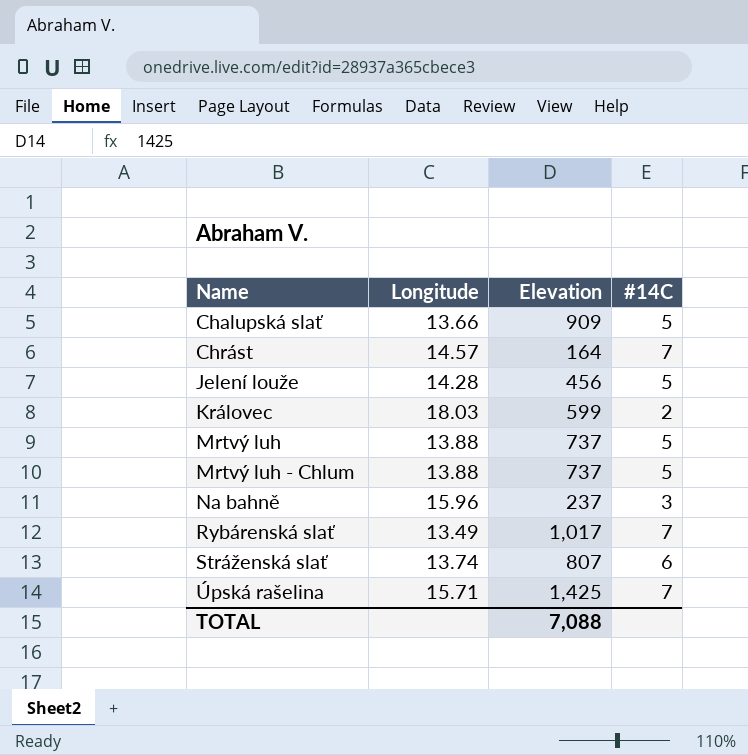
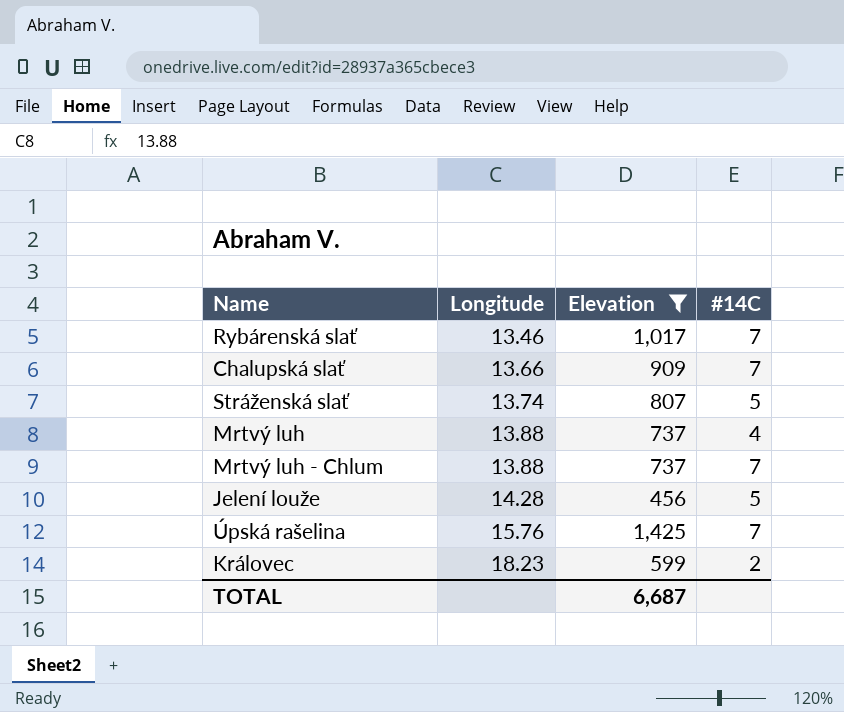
filter: none -> Elevation >= 456
row order: Name ascending -> Longitude ascending
Rybárenská slať | Longitude: 13.49 -> 13.46
Chalupská slať | #14C: 5 -> 7
Stráženská slať | #14C: 6 -> 5
Mrtvý luh | #14C: 5 -> 4
Mrtvý luh - Chlum | #14C: 5 -> 7
Úpská rašelina | Longitude: 15.71 -> 15.76
Královec | Longitude: 18.03 -> 18.23
TOTAL | Elevation: 7,088 -> 6,687

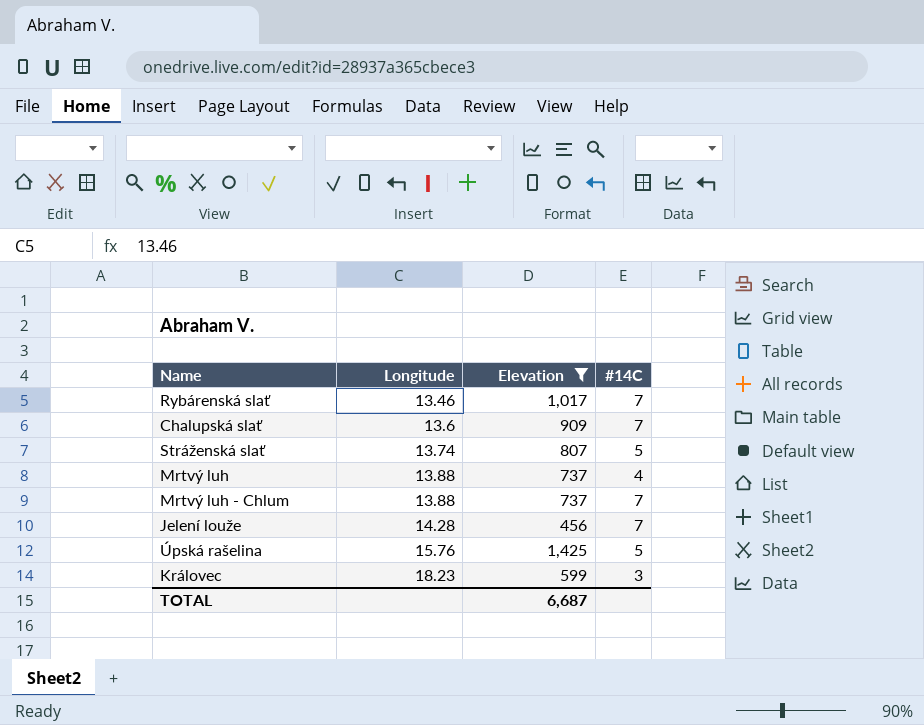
Chalupská slať | Longitude: 13.66 -> 13.6
Jelení louže | #14C: 5 -> 7
Úpská rašelina | #14C: 7 -> 5
Královec | #14C: 2 -> 3

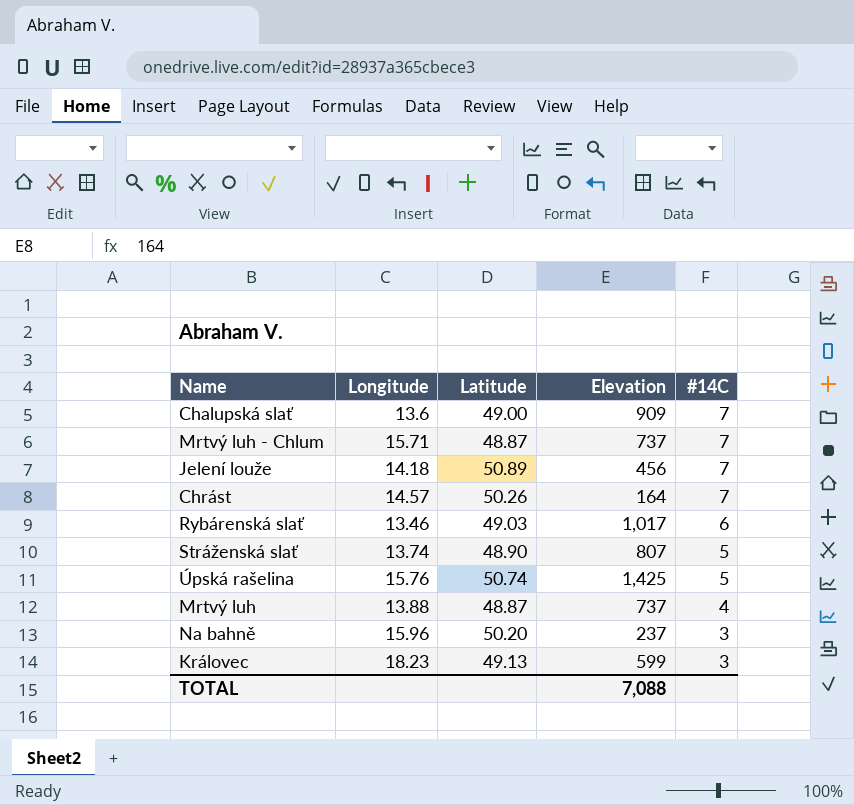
filter: Elevation >= 456 -> none
row order: Longitude ascending -> #14C descending
column Latitude | position: none -> 3
Mrtvý luh - Chlum | Longitude: 13.88 -> 15.71
Jelení louže | Longitude: 14.28 -> 14.18
Rybárenská slať | #14C: 7 -> 6
TOTAL | Elevation: 6,687 -> 7,088

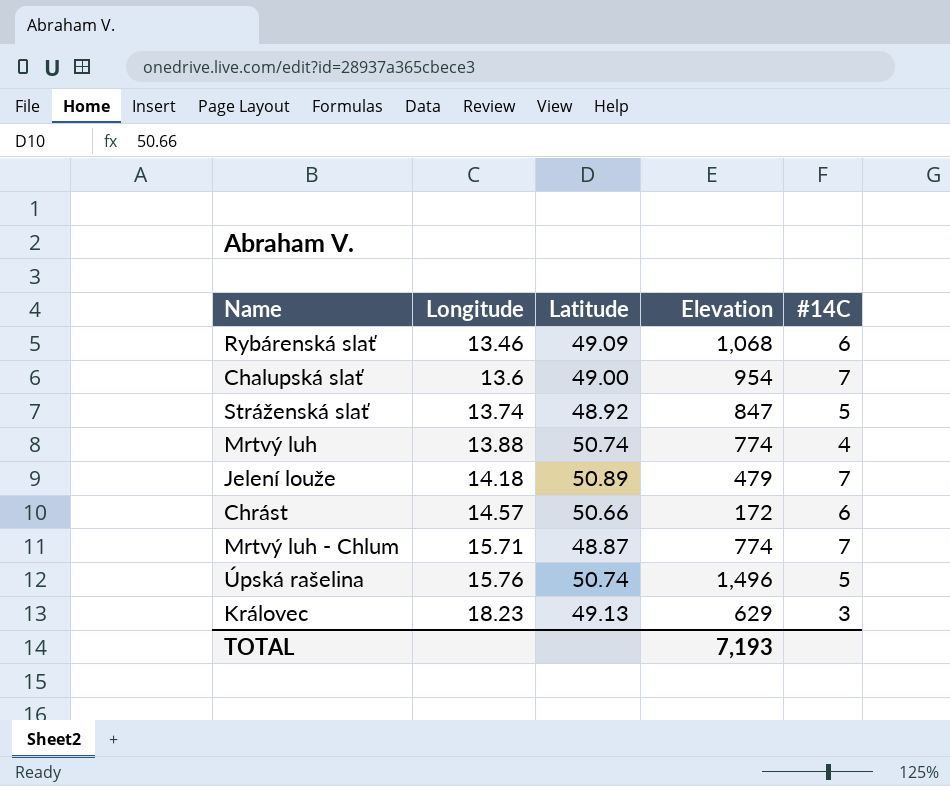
row order: #14C descending -> Longitude ascending
row Na bahně: 15.96 | 50.20 | 237 | 3 -> none
Rybárenská slať | Latitude: 49.03 -> 49.09
Rybárenská slať | Elevation: 1,017 -> 1,068
Chalupská slať | Elevation: 909 -> 954
Stráženská slať | Latitude: 48.90 -> 48.92
Stráženská slať | Elevation: 807 -> 847
Mrtvý luh | Latitude: 48.87 -> 50.74
Mrtvý luh | Elevation: 737 -> 774
Jelení louže | Elevation: 456 -> 479
Chrást | Latitude: 50.26 -> 50.66
Chrást | Elevation: 164 -> 172
Chrást | #14C: 7 -> 6
Mrtvý luh - Chlum | Elevation: 737 -> 774
Úpská rašelina | Elevation: 1,425 -> 1,496
Královec | Elevation: 599 -> 629
TOTAL | Elevation: 7,088 -> 7,193

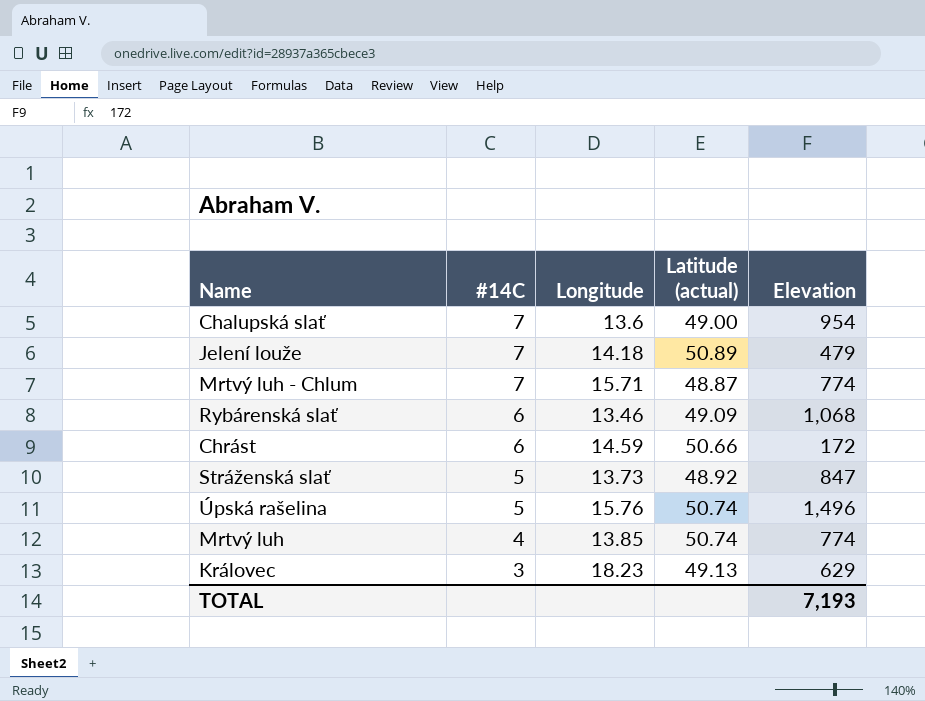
row order: Longitude ascending -> #14C descending
column #14C | position: 5 -> 2
column name: Latitude -> Latitude (actual)
Chrást | Longitude: 14.57 -> 14.59
Stráženská slať | Longitude: 13.74 -> 13.73
Mrtvý luh | Longitude: 13.88 -> 13.85

